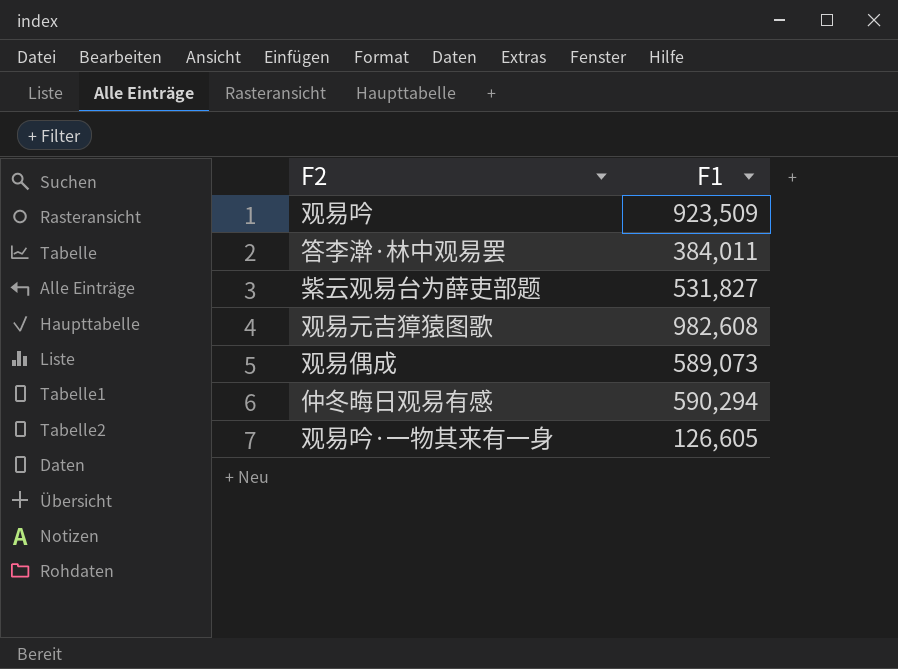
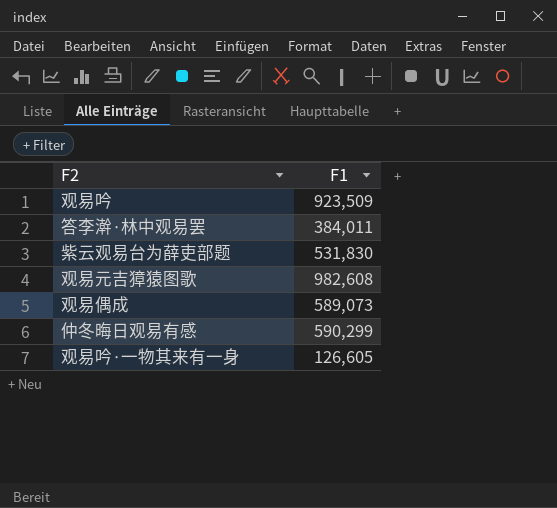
紫云观易台为薛吏部题 | F1: 531,827 -> 531,830
仲冬晦日观易有感 | F1: 590,294 -> 590,299

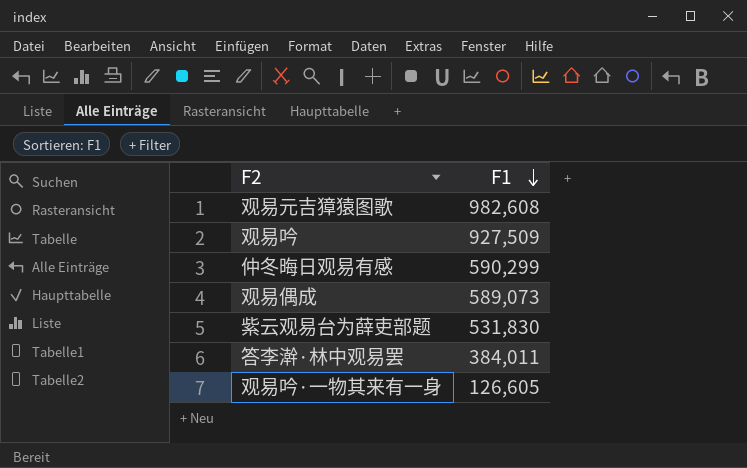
row order: none -> F1 descending
观易吟 | F1: 923,509 -> 927,509

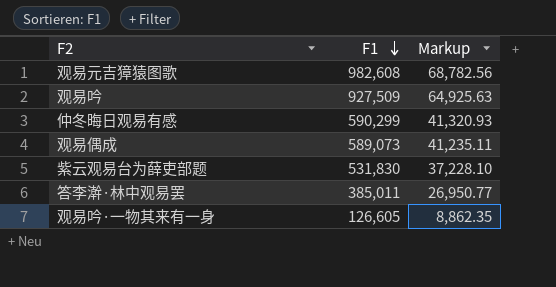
column Markup | formula: none -> [F1] * 0.07
答李澣·林中观易罢 | F1: 384,011 -> 385,011

